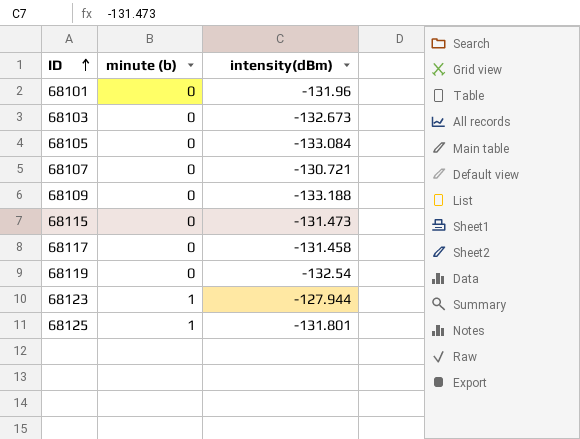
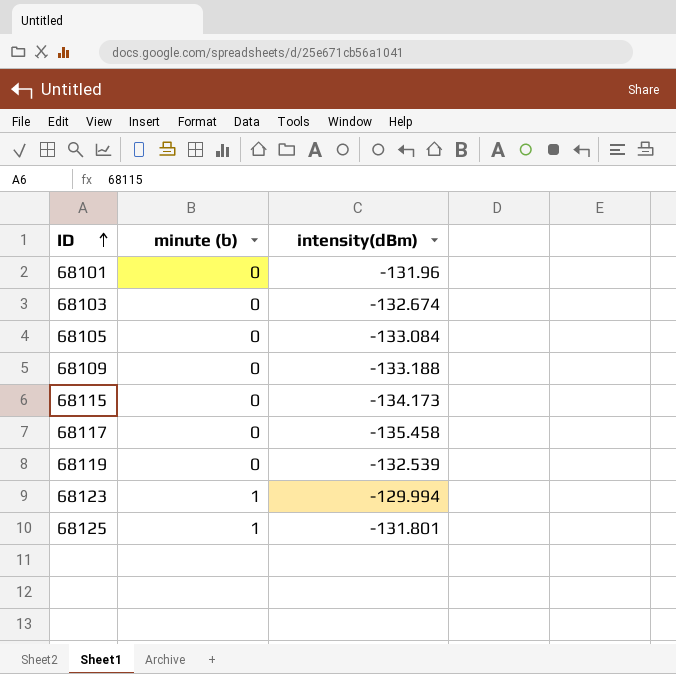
row 68107: 0 | -130.721 -> none
68103 | intensity(dBm): -132.673 -> -132.674
68115 | intensity(dBm): -131.473 -> -134.173
68117 | intensity(dBm): -131.458 -> -135.458
68119 | intensity(dBm): -132.54 -> -132.539
68123 | intensity(dBm): -127.944 -> -129.994

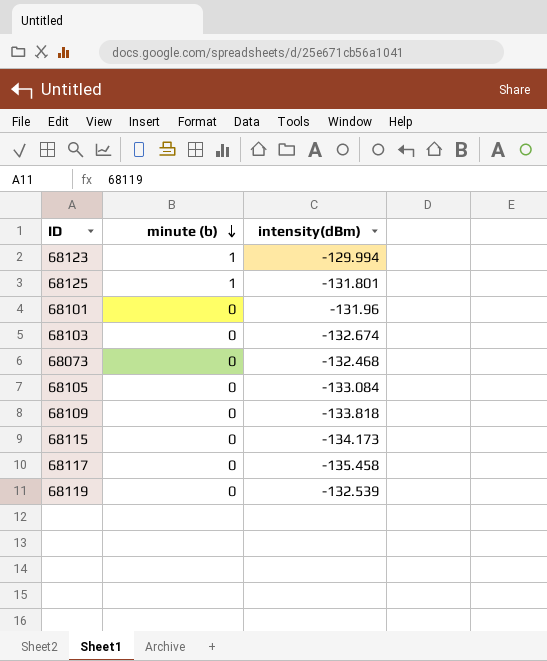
row order: ID ascending -> minute (b) descending
row 68073: none -> 0 | -132.468
68109 | intensity(dBm): -133.188 -> -133.818

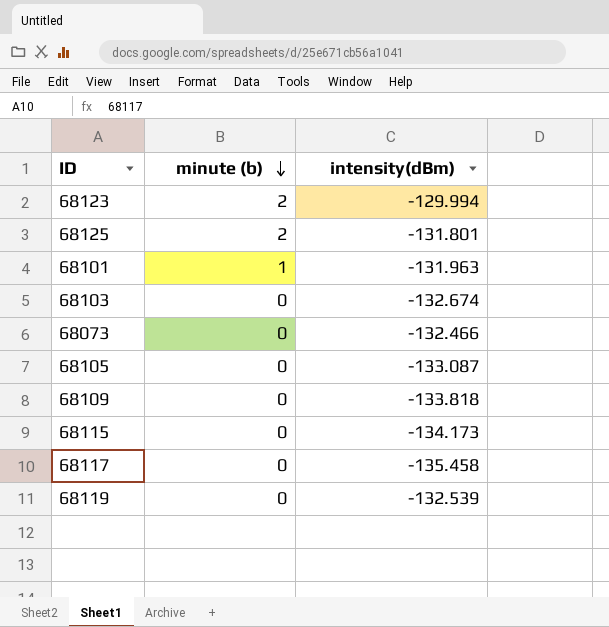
68123 | minute (b): 1 -> 2
68125 | minute (b): 1 -> 2
68101 | minute (b): 0 -> 1
68101 | intensity(dBm): -131.96 -> -131.963
68073 | intensity(dBm): -132.468 -> -132.466
68105 | intensity(dBm): -133.084 -> -133.087

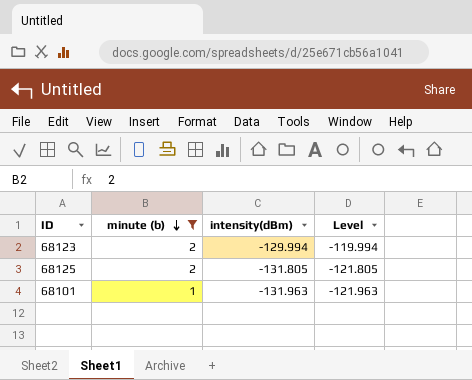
filter: none -> minute (b) != 0
column Level | formula: none -> [intensity(dBm)] + 10
68125 | intensity(dBm): -131.801 -> -131.805

